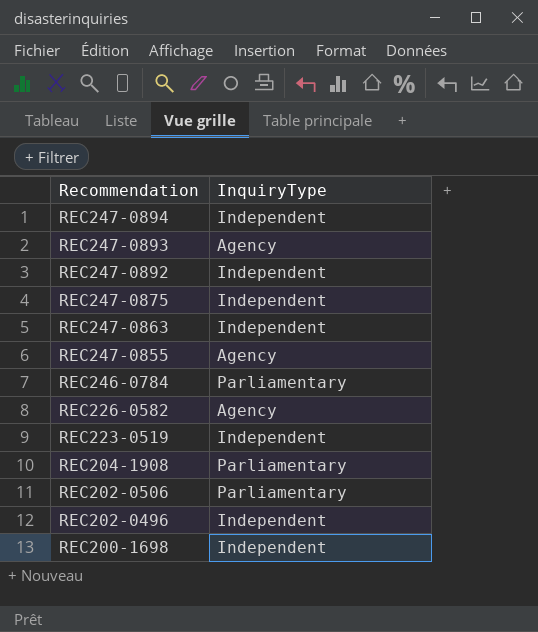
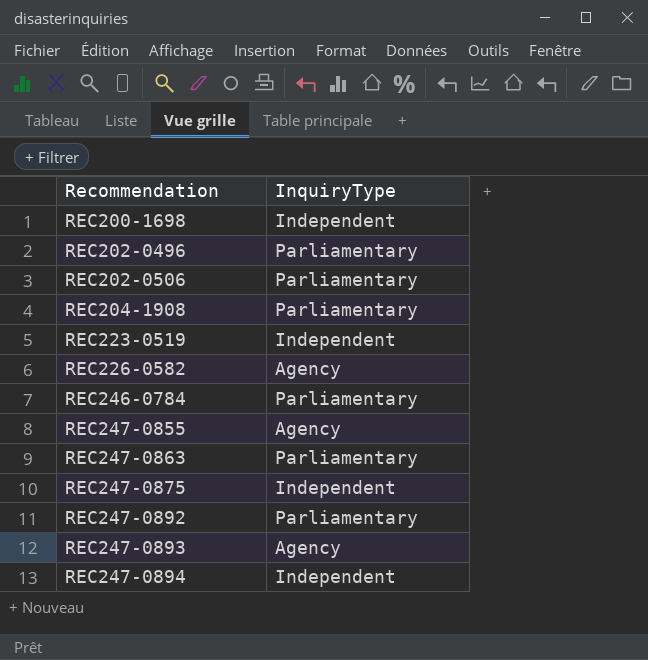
row order: Recommendation descending -> Recommendation ascending
REC202-0496 | InquiryType: Independent -> Parliamentary
REC247-0863 | InquiryType: Independent -> Parliamentary
REC247-0892 | InquiryType: Independent -> Parliamentary

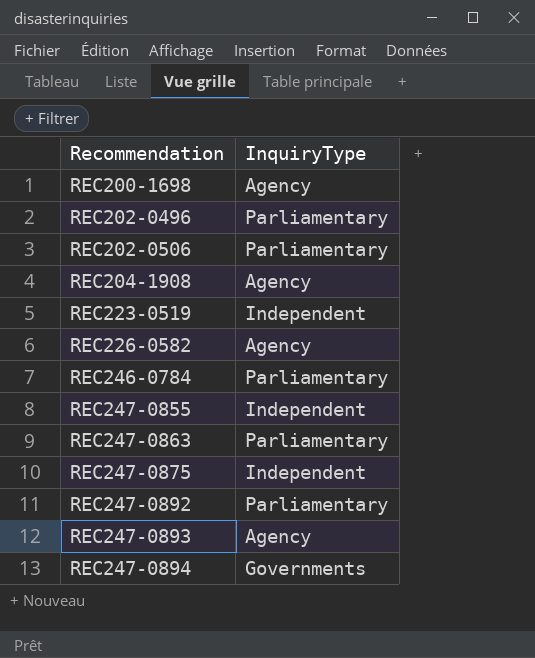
REC200-1698 | InquiryType: Independent -> Agency
REC204-1908 | InquiryType: Parliamentary -> Agency
REC247-0855 | InquiryType: Agency -> Independent
REC247-0894 | InquiryType: Independent -> Governments

